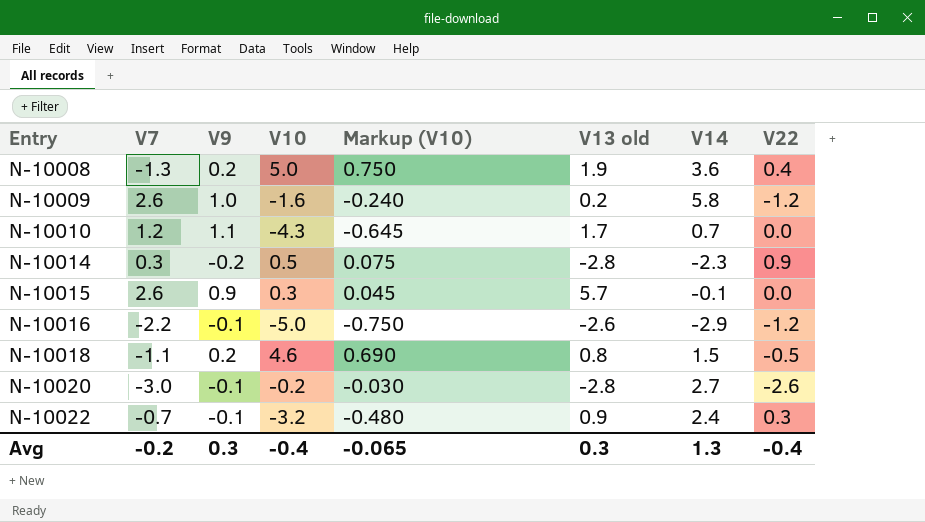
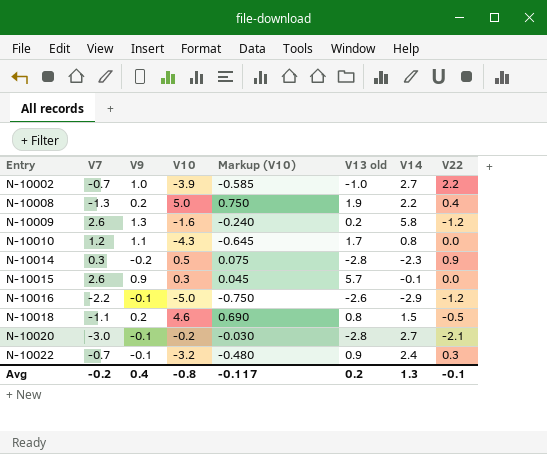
row N-10002: none -> -0.7 | 1.0 | -3.9 | -0.585 | -1.0 | 2.7 | 2.2
N-10008 | V14: 3.6 -> 2.2
N-10009 | V9: 1.0 -> 1.3
N-10010 | V14: 0.7 -> 0.8
N-10020 | V22: -2.6 -> -2.1
Avg | V9: 0.3 -> 0.4
Avg | V10: -0.4 -> -0.8
Avg | Markup (V10): -0.065 -> -0.117
Avg | V13 old: 0.3 -> 0.2
Avg | V22: -0.4 -> -0.1

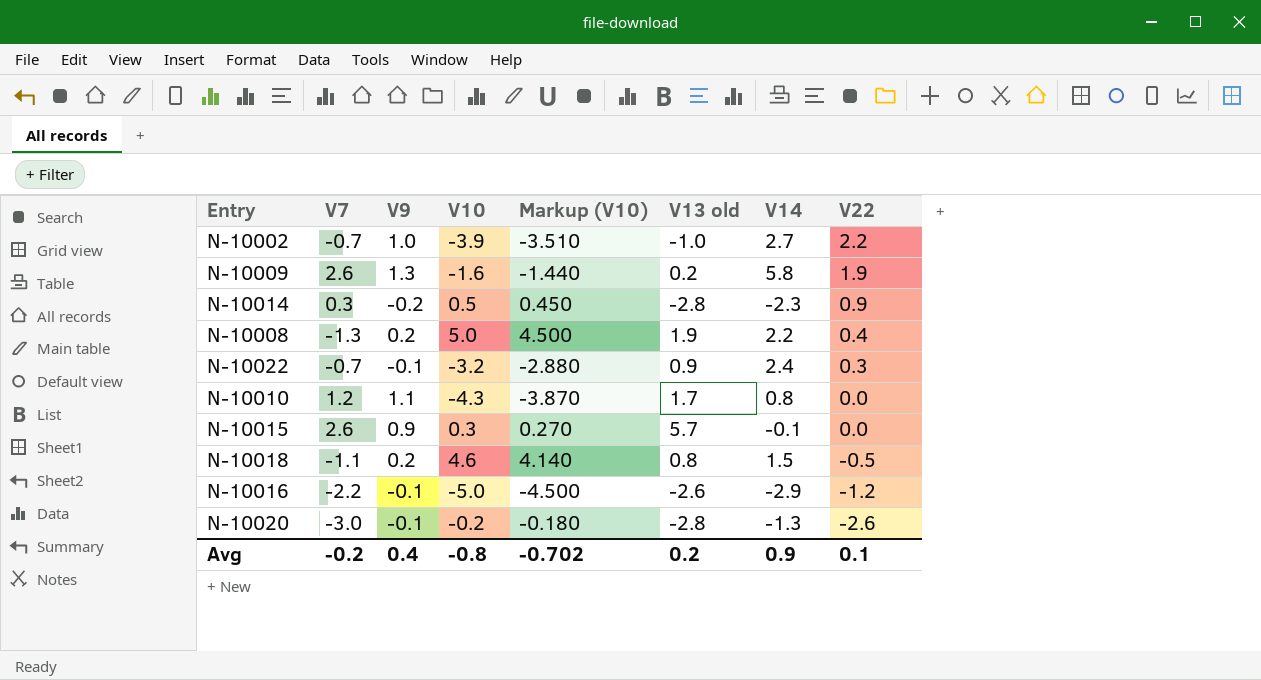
row order: Entry ascending -> V22 descending
column Markup (V10) | formula: [V10] * 0.15 -> [V10] * 0.9
N-10009 | V22: -1.2 -> 1.9
N-10020 | V14: 2.7 -> -1.3
N-10020 | V22: -2.1 -> -2.6
Avg | Markup (V10): -0.117 -> -0.702
Avg | V14: 1.3 -> 0.9
Avg | V22: -0.1 -> 0.1

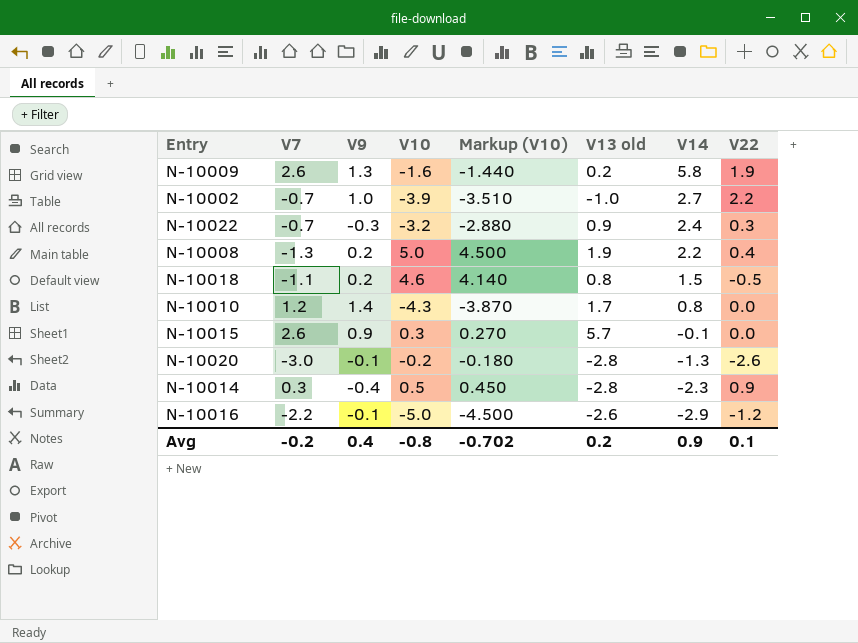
row order: V22 descending -> V14 descending
N-10022 | V9: -0.1 -> -0.3
N-10010 | V9: 1.1 -> 1.4
N-10014 | V9: -0.2 -> -0.4

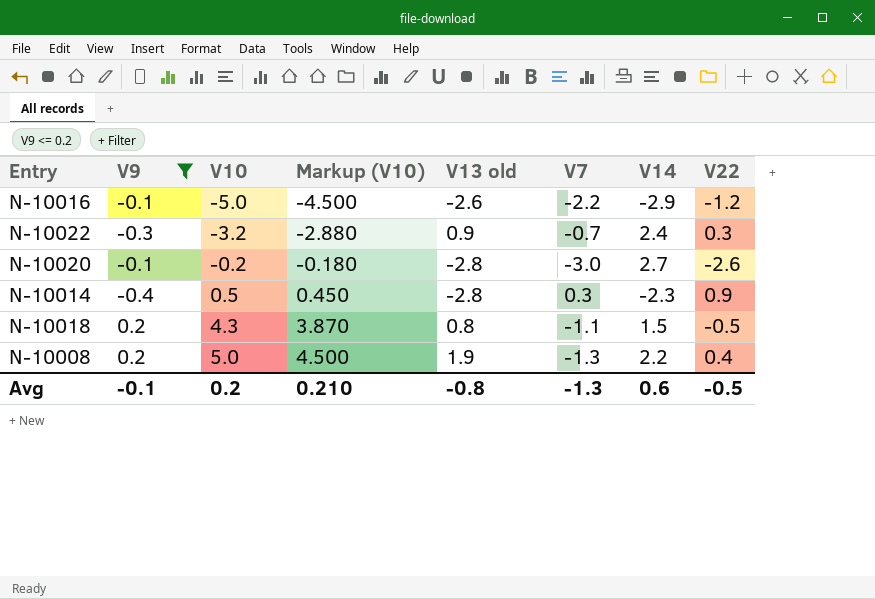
filter: none -> V9 <= 0.2
row order: V14 descending -> V10 ascending
column V7 | position: 2 -> 6
N-10020 | V14: -1.3 -> 2.7
N-10018 | V10: 4.6 -> 4.3
N-10018 | Markup (V10): 4.140 -> 3.870
Avg | V9: 0.4 -> -0.1
Avg | V10: -0.8 -> 0.2
Avg | Markup (V10): -0.702 -> 0.210
Avg | V13 old: 0.2 -> -0.8
Avg | V7: -0.2 -> -1.3
Avg | V14: 0.9 -> 0.6
Avg | V22: 0.1 -> -0.5

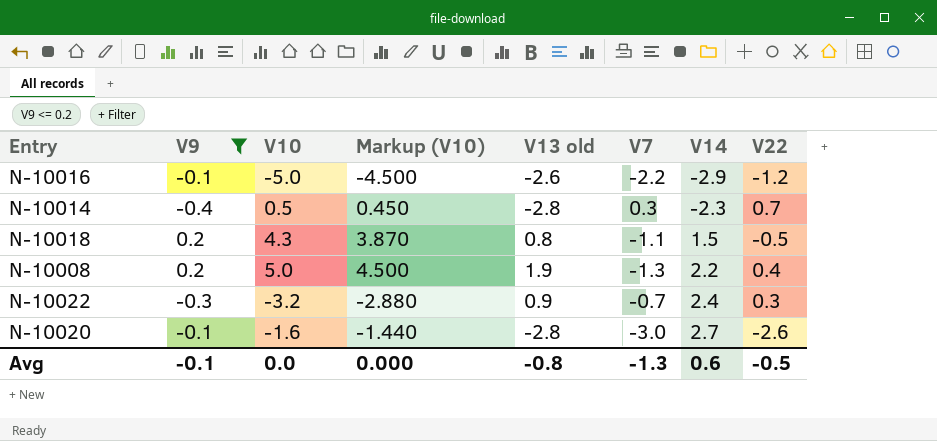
row order: V10 ascending -> V14 ascending
N-10014 | V22: 0.9 -> 0.7
N-10020 | V10: -0.2 -> -1.6
N-10020 | Markup (V10): -0.180 -> -1.440
Avg | V10: 0.2 -> 0.0
Avg | Markup (V10): 0.210 -> 0.000

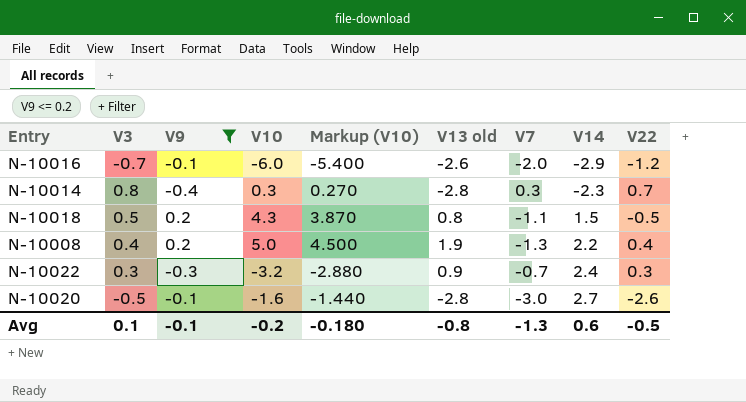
column V3 | position: none -> 2
N-10016 | V10: -5.0 -> -6.0
N-10016 | Markup (V10): -4.500 -> -5.400
N-10016 | V7: -2.2 -> -2.0
N-10014 | V10: 0.5 -> 0.3
N-10014 | Markup (V10): 0.450 -> 0.270
Avg | V10: 0.0 -> -0.2
Avg | Markup (V10): 0.000 -> -0.180

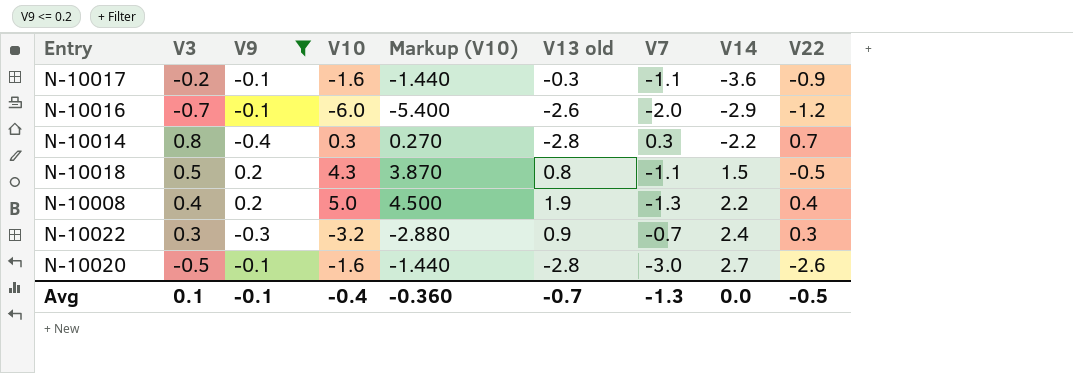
row N-10017: none -> -0.2 | -0.1 | -1.6 | -1.440 | -0.3 | -1.1 | -3.6 | -0.9
N-10014 | V14: -2.3 -> -2.2
Avg | V10: -0.2 -> -0.4
Avg | Markup (V10): -0.180 -> -0.360
Avg | V13 old: -0.8 -> -0.7
Avg | V14: 0.6 -> 0.0

